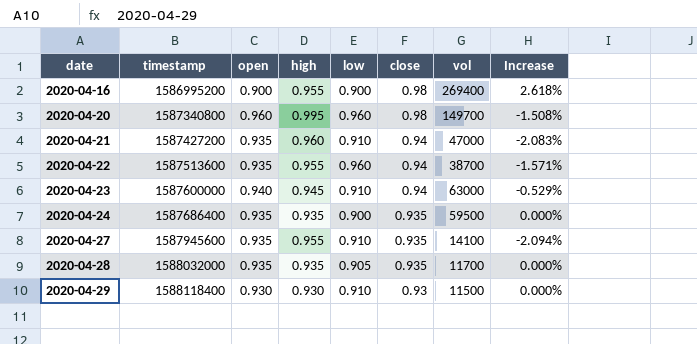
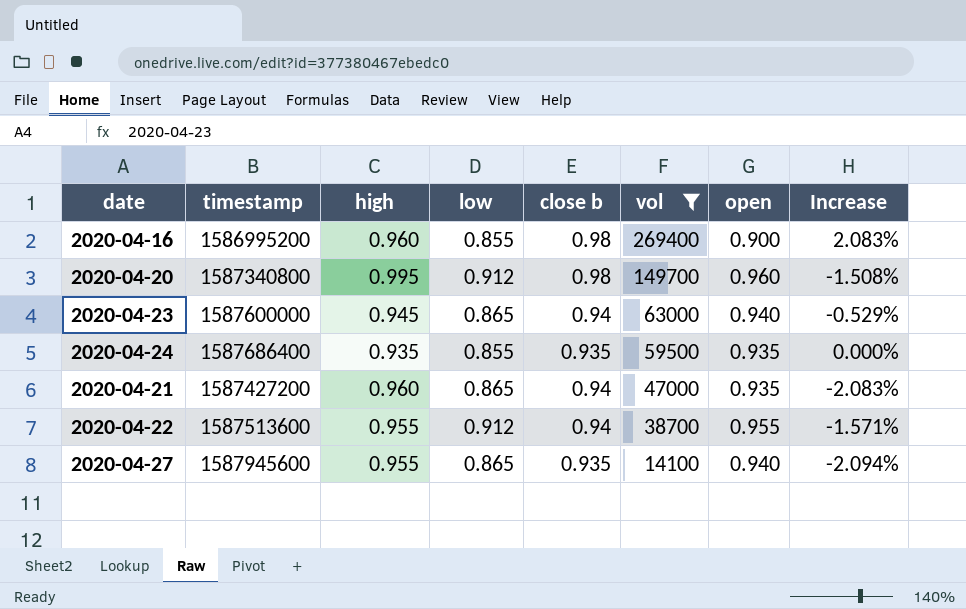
filter: none -> vol >= 14100
row order: date ascending -> vol descending
column name: close -> close b
column open | position: 3 -> 7
2020-04-16 | high: 0.955 -> 0.960
2020-04-16 | low: 0.900 -> 0.855
2020-04-16 | Increase: 2.618% -> 2.083%
2020-04-20 | low: 0.960 -> 0.912
2020-04-23 | low: 0.910 -> 0.865
2020-04-24 | low: 0.900 -> 0.855
2020-04-21 | low: 0.910 -> 0.865
2020-04-22 | low: 0.960 -> 0.912
2020-04-22 | open: 0.935 -> 0.955
2020-04-27 | low: 0.910 -> 0.865
2020-04-27 | open: 0.935 -> 0.940

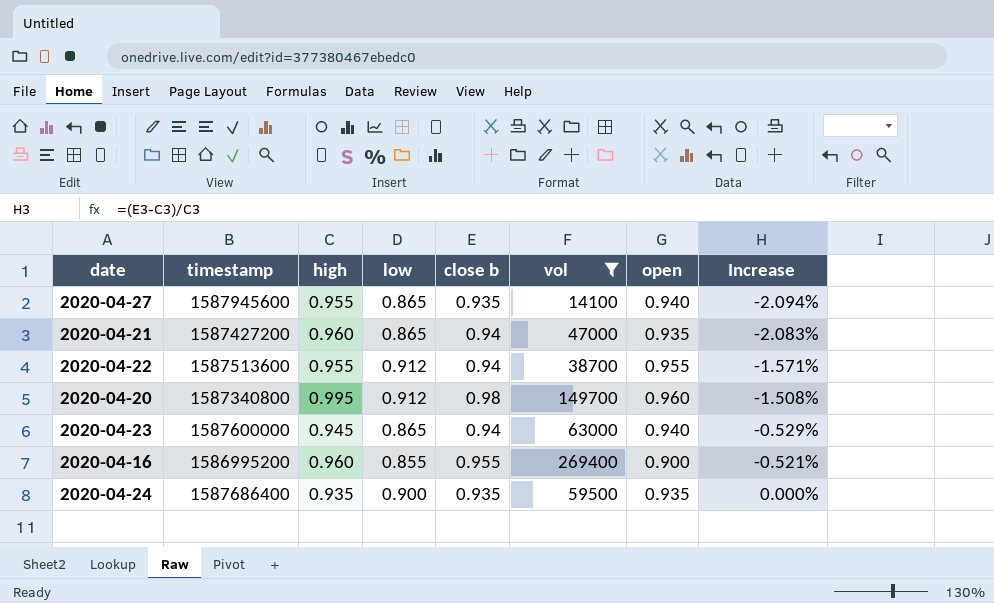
row order: vol descending -> Increase ascending
2020-04-16 | close b: 0.98 -> 0.955
2020-04-16 | Increase: 2.083% -> -0.521%
2020-04-24 | low: 0.855 -> 0.900

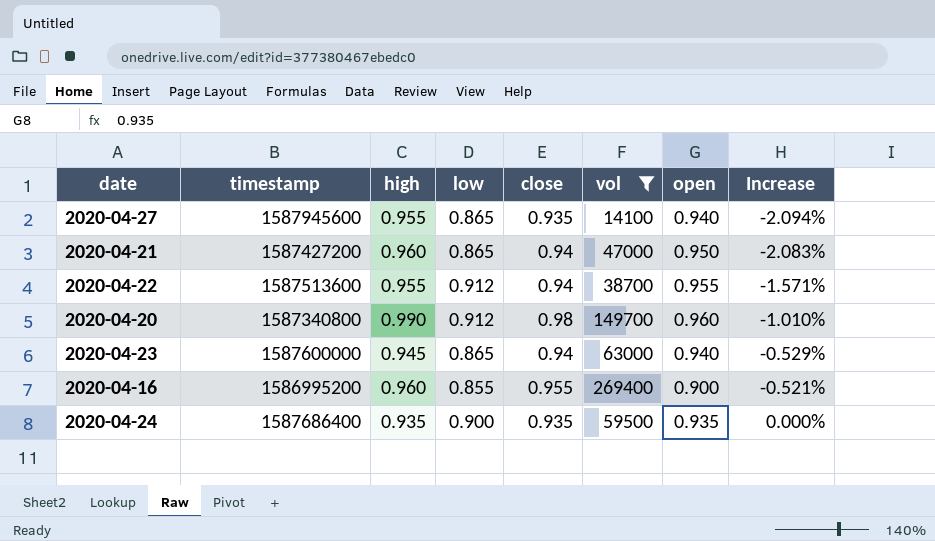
column name: close b -> close
2020-04-21 | open: 0.935 -> 0.950
2020-04-20 | high: 0.995 -> 0.990
2020-04-20 | Increase: -1.508% -> -1.010%

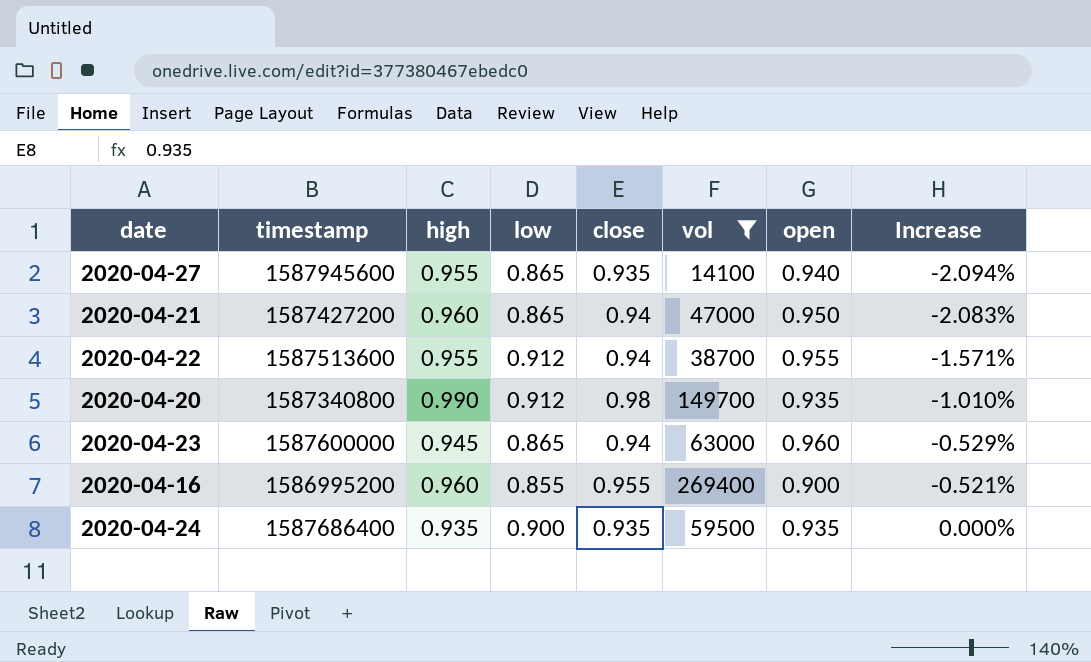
2020-04-20 | open: 0.960 -> 0.935
2020-04-23 | open: 0.940 -> 0.960

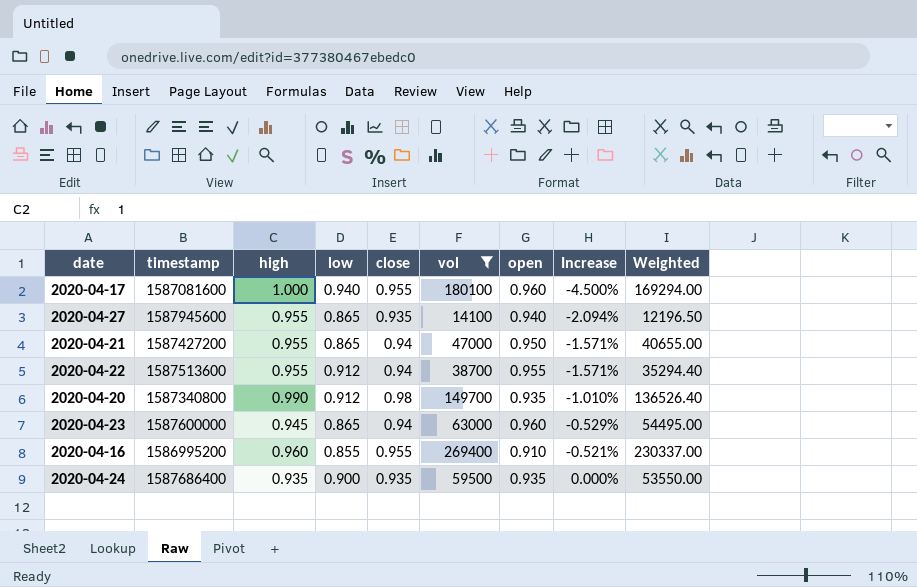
column Weighted | formula: none -> [low] * [vol]
row 2020-04-17: none -> 1587081600 | 1.000 | 0.940 | 0.955 | 180100 | 0.960 | -4.500% | 169294.00
2020-04-21 | high: 0.960 -> 0.955
2020-04-21 | Increase: -2.083% -> -1.571%
2020-04-16 | open: 0.900 -> 0.910

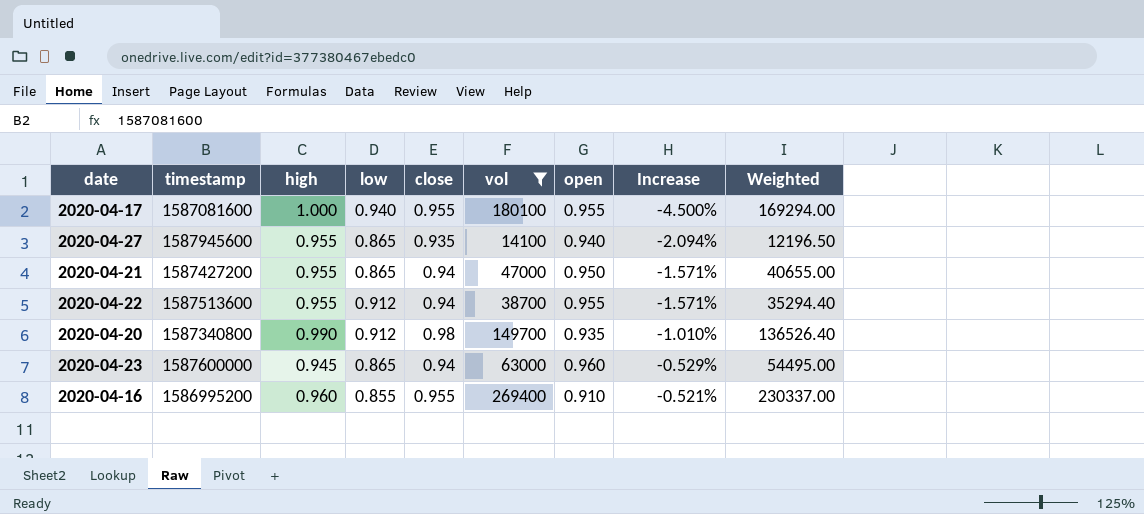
row 2020-04-24: 1587686400 | 0.935 | 0.900 | 0.935 | 59500 | 0.935 | 0.000% | 53550.00 -> none
2020-04-17 | open: 0.960 -> 0.955

